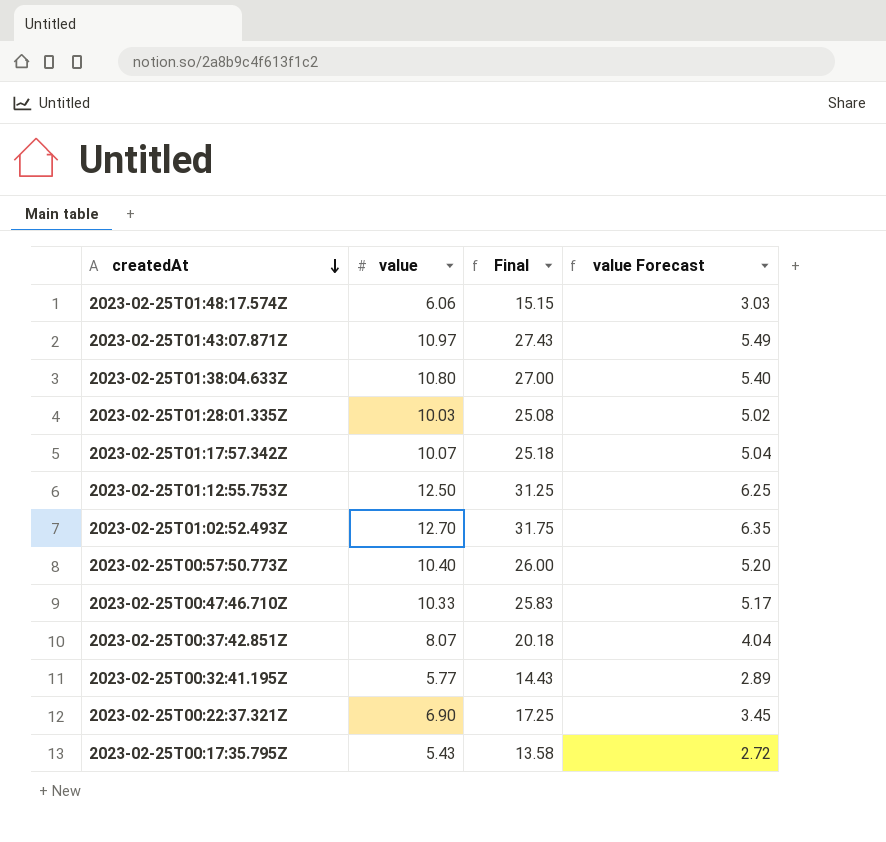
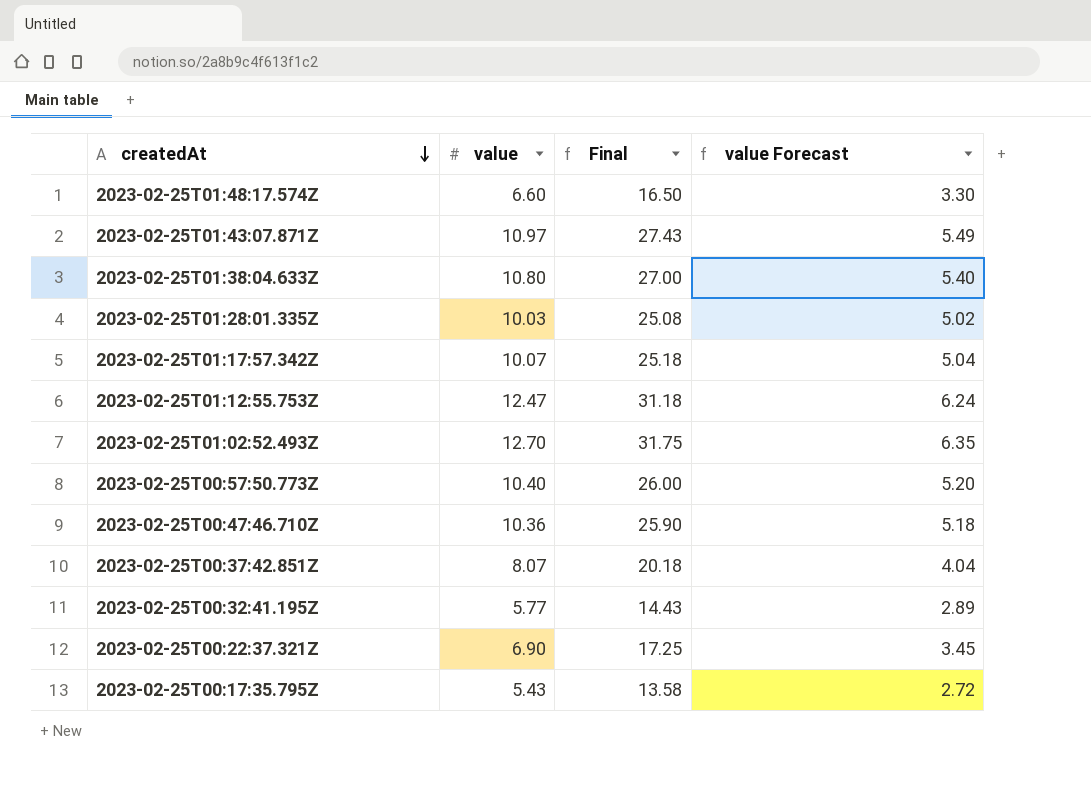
2023-02-25T01:48:17.574Z | value: 6.06 -> 6.60
2023-02-25T01:48:17.574Z | Final: 15.15 -> 16.50
2023-02-25T01:48:17.574Z | value Forecast: 3.03 -> 3.30
2023-02-25T01:12:55.753Z | value: 12.50 -> 12.47
2023-02-25T01:12:55.753Z | Final: 31.25 -> 31.18
2023-02-25T01:12:55.753Z | value Forecast: 6.25 -> 6.24
2023-02-25T00:47:46.710Z | value: 10.33 -> 10.36
2023-02-25T00:47:46.710Z | Final: 25.83 -> 25.90
2023-02-25T00:47:46.710Z | value Forecast: 5.17 -> 5.18

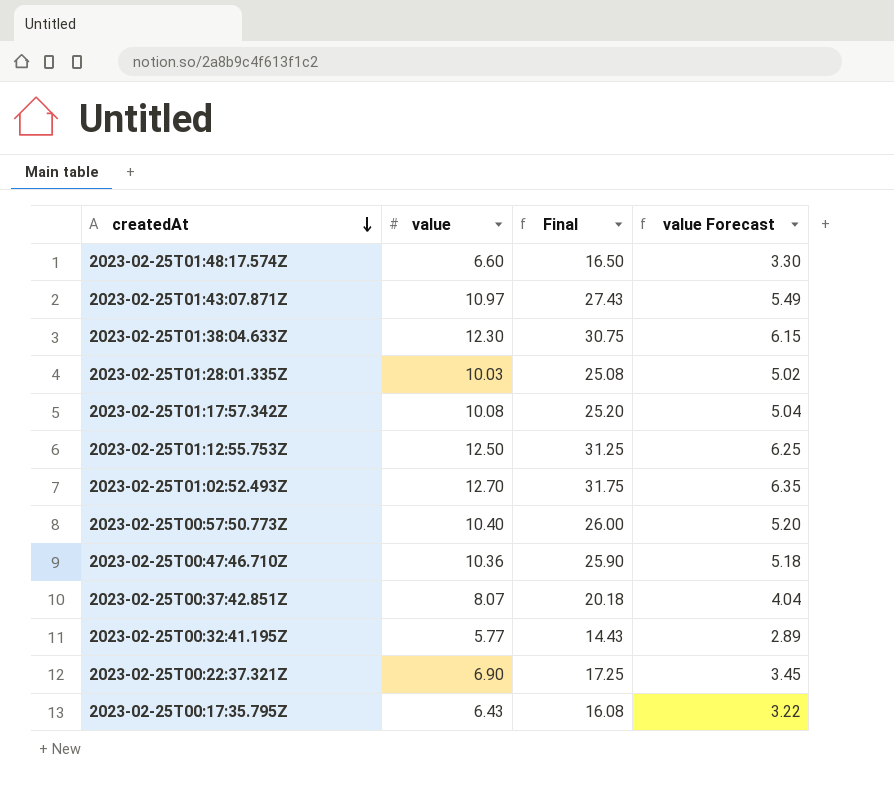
2023-02-25T01:38:04.633Z | value: 10.80 -> 12.30
2023-02-25T01:38:04.633Z | Final: 27.00 -> 30.75
2023-02-25T01:38:04.633Z | value Forecast: 5.40 -> 6.15
2023-02-25T01:17:57.342Z | value: 10.07 -> 10.08
2023-02-25T01:17:57.342Z | Final: 25.18 -> 25.20
2023-02-25T01:12:55.753Z | value: 12.47 -> 12.50
2023-02-25T01:12:55.753Z | Final: 31.18 -> 31.25
2023-02-25T01:12:55.753Z | value Forecast: 6.24 -> 6.25
2023-02-25T00:17:35.795Z | value: 5.43 -> 6.43
2023-02-25T00:17:35.795Z | Final: 13.58 -> 16.08
2023-02-25T00:17:35.795Z | value Forecast: 2.72 -> 3.22

